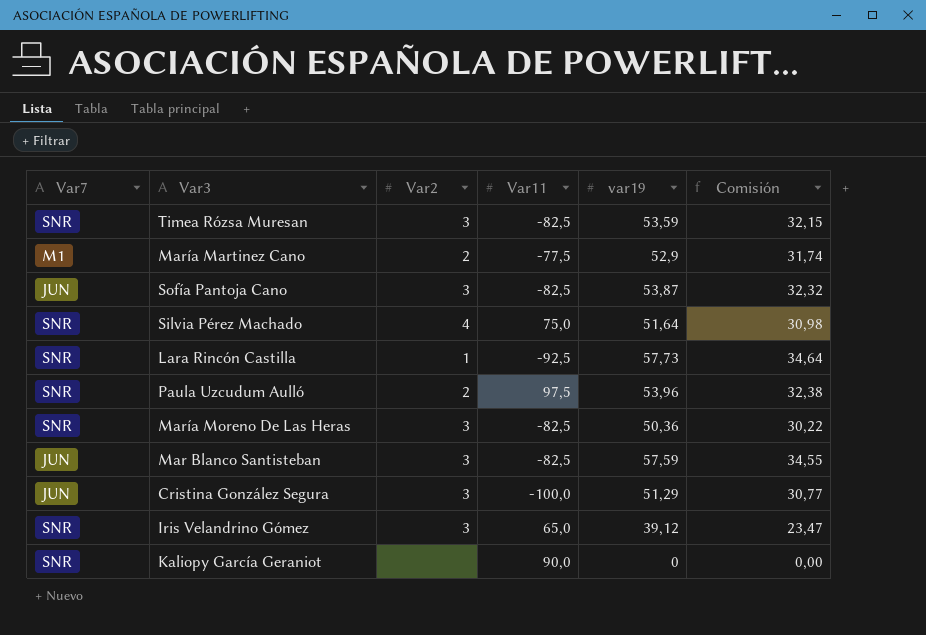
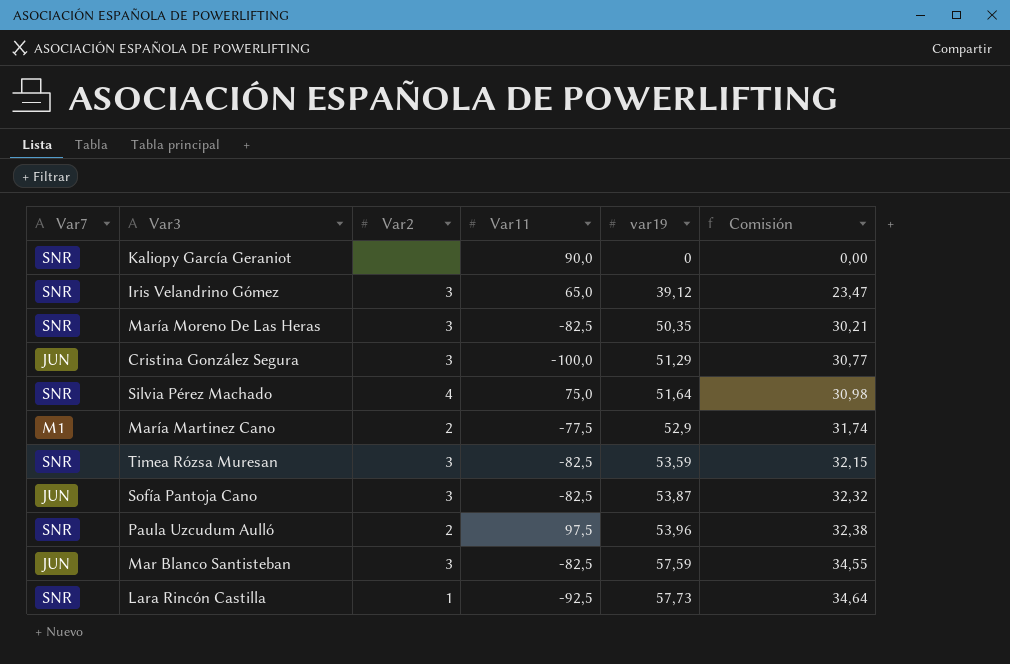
row order: none -> var19 ascending
María Moreno De Las Heras | var19: 50,36 -> 50,35
María Moreno De Las Heras | Comisión: 30,22 -> 30,21

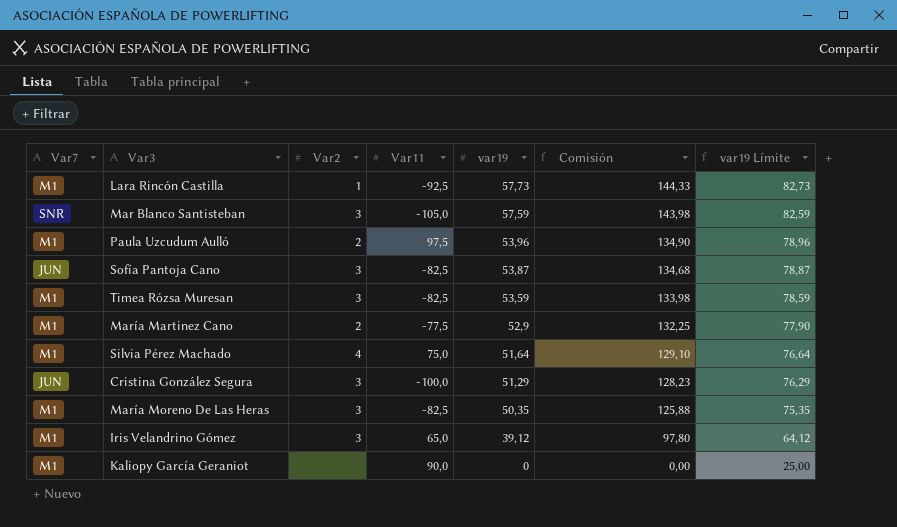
row order: var19 ascending -> var19 descending
column Comisión | formula: [var19] * 0,6 -> [var19] * 2,5
column var19 Límite | formula: none -> [var19] + 25
Lara Rincón Castilla | Var7: SNR -> M1
Mar Blanco Santisteban | Var7: JUN -> SNR
Mar Blanco Santisteban | Var11: -82,5 -> -105,0
Paula Uzcudum Aulló | Var7: SNR -> M1
Timea Rózsa Muresan | Var7: SNR -> M1
Silvia Pérez Machado | Var7: SNR -> M1
María Moreno De Las Heras | Var7: SNR -> M1
Iris Velandrino Gómez | Var7: SNR -> M1
Kaliopy García Geraniot | Var7: SNR -> M1

